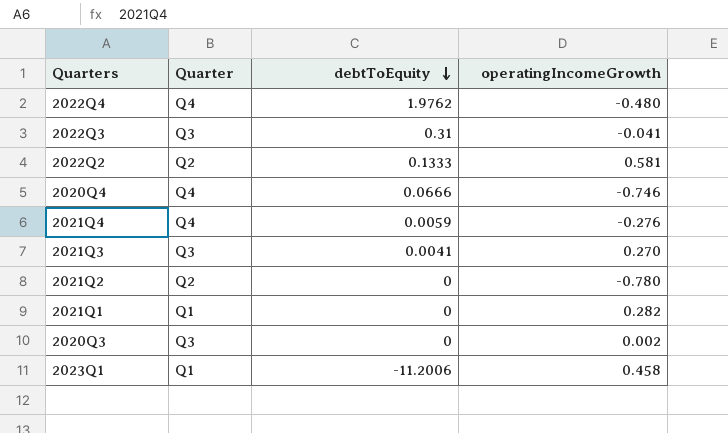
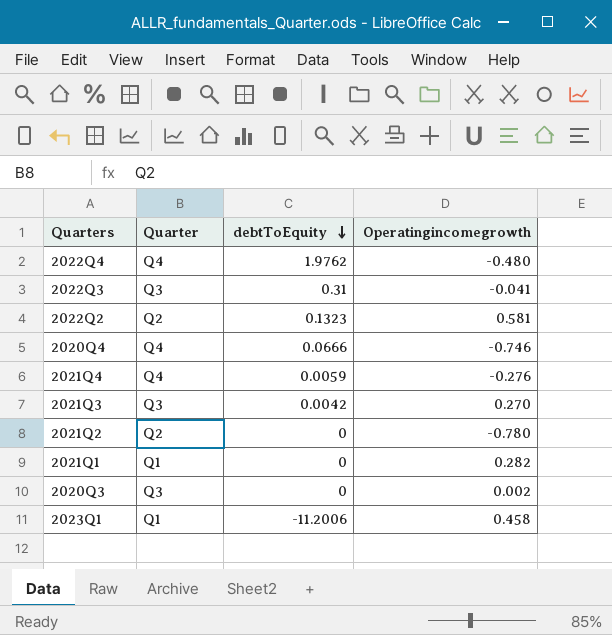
column name: operatingIncomeGrowth -> Operatingincomegrowth
2022Q2 | debtToEquity: 0.1333 -> 0.1323
2021Q3 | debtToEquity: 0.0041 -> 0.0042

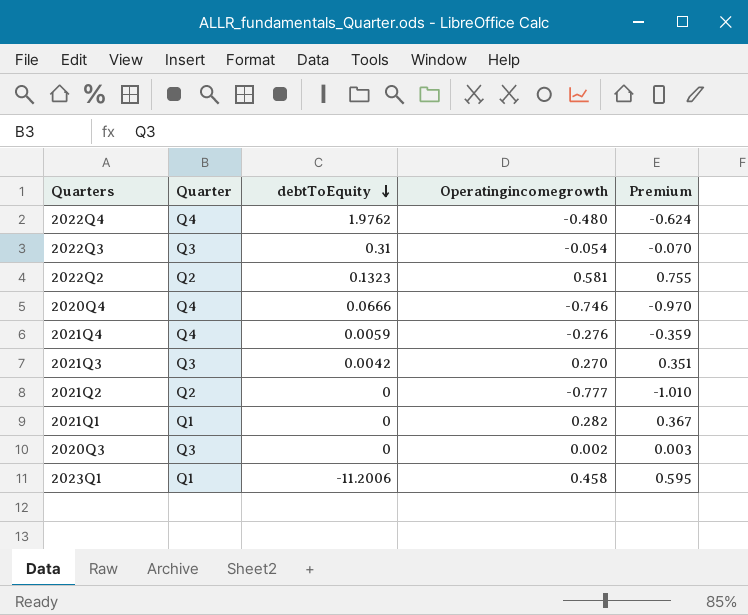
column Premium | formula: none -> [Operatingincomegrowth] * 1.3
2022Q3 | Operatingincomegrowth: -0.041 -> -0.054
2021Q2 | Operatingincomegrowth: -0.780 -> -0.777

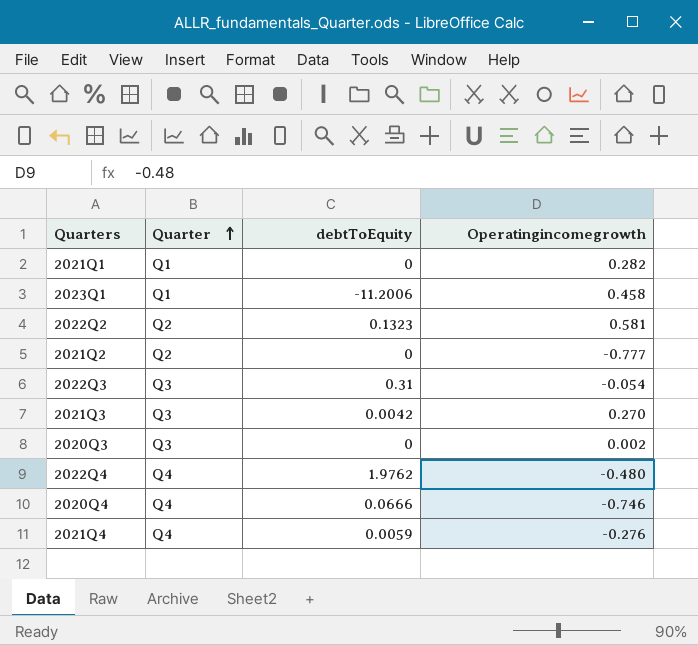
row order: debtToEquity descending -> Quarter ascending
column Premium | formula: [Operatingincomegrowth] * 1.3 -> none

